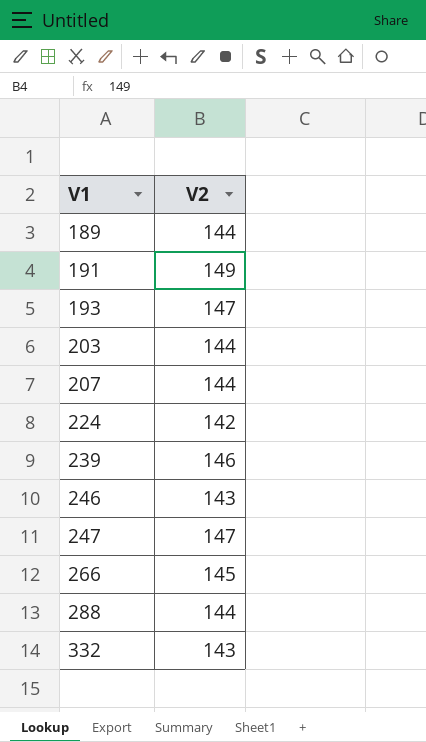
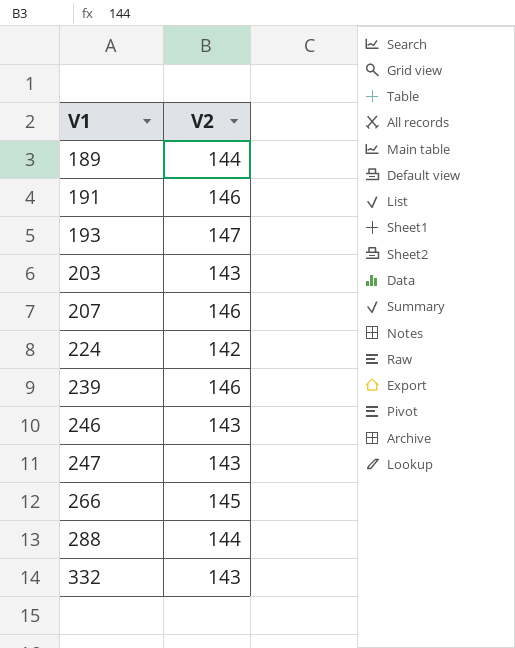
191 | V2: 149 -> 146
203 | V2: 144 -> 143
207 | V2: 144 -> 146
247 | V2: 147 -> 143

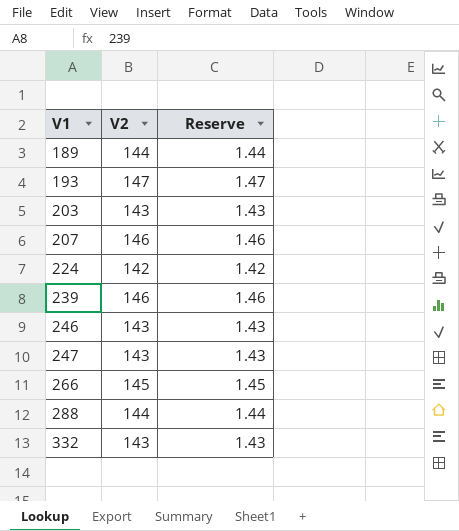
column Reserve | formula: none -> [V2] * 0.01
row 191: 146 -> none

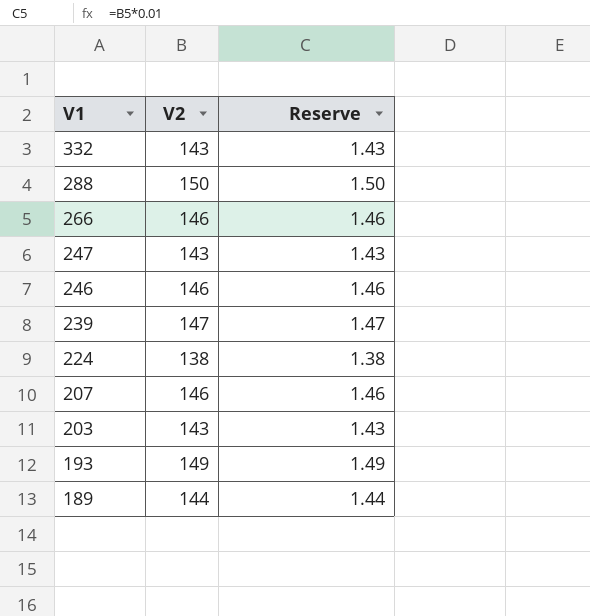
row order: V1 ascending -> V1 descending
288 | V2: 144 -> 150
288 | Reserve: 1.44 -> 1.50
266 | V2: 145 -> 146
266 | Reserve: 1.45 -> 1.46
246 | V2: 143 -> 146
246 | Reserve: 1.43 -> 1.46
239 | V2: 146 -> 147
239 | Reserve: 1.46 -> 1.47
224 | V2: 142 -> 138
224 | Reserve: 1.42 -> 1.38
193 | V2: 147 -> 149
193 | Reserve: 1.47 -> 1.49

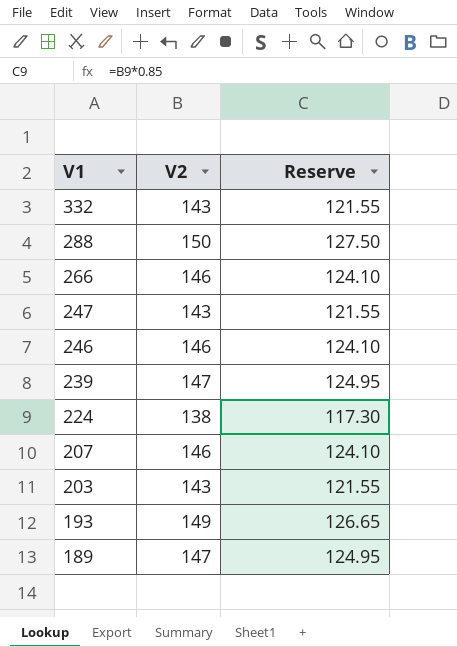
column Reserve | formula: [V2] * 0.01 -> [V2] * 0.85
189 | V2: 144 -> 147

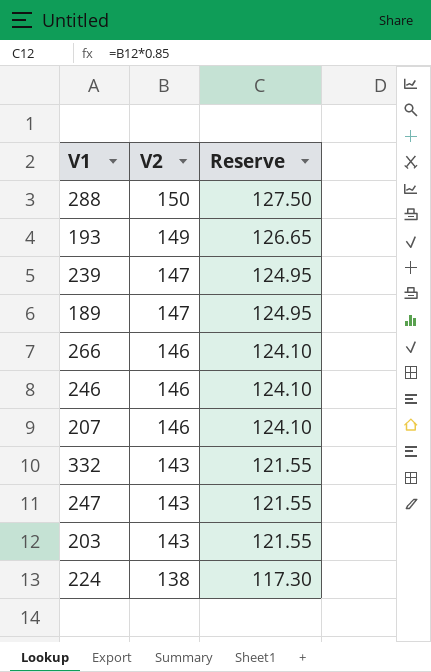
row order: V1 descending -> V2 descending

